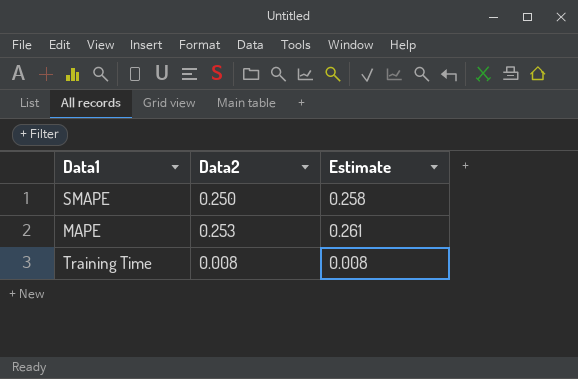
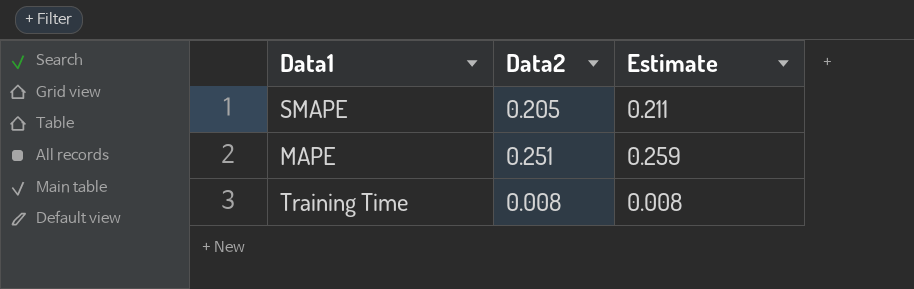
SMAPE | Data2: 0.250 -> 0.205
SMAPE | Estimate: 0.258 -> 0.211
MAPE | Data2: 0.253 -> 0.251
MAPE | Estimate: 0.261 -> 0.259

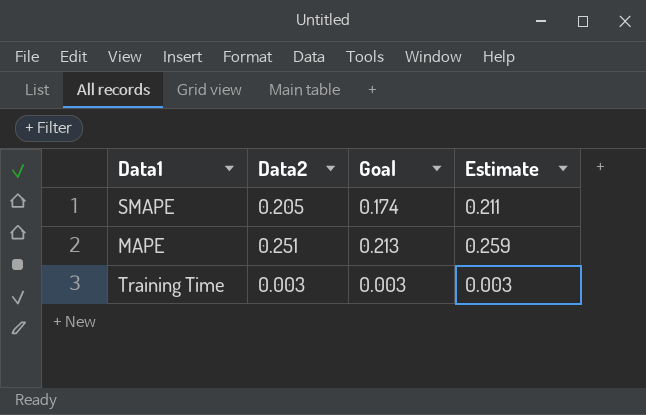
column Goal | formula: none -> [Data2] * 0.85
Training Time | Data2: 0.008 -> 0.003
Training Time | Estimate: 0.008 -> 0.003

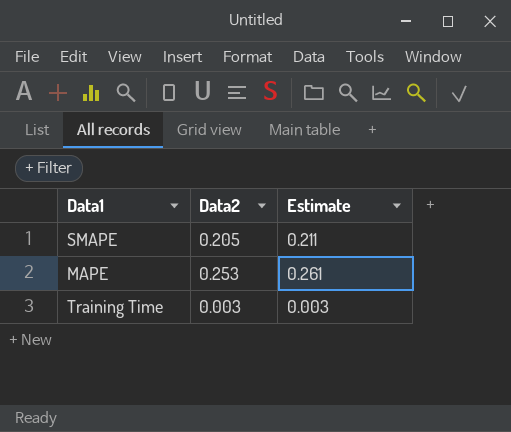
column Goal | formula: [Data2] * 0.85 -> none
MAPE | Data2: 0.251 -> 0.253
MAPE | Estimate: 0.259 -> 0.261

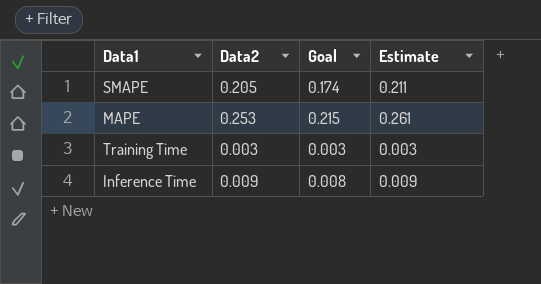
column Goal | formula: none -> [Data2] * 0.85
row Inference Time: none -> 0.009 | 0.008 | 0.009

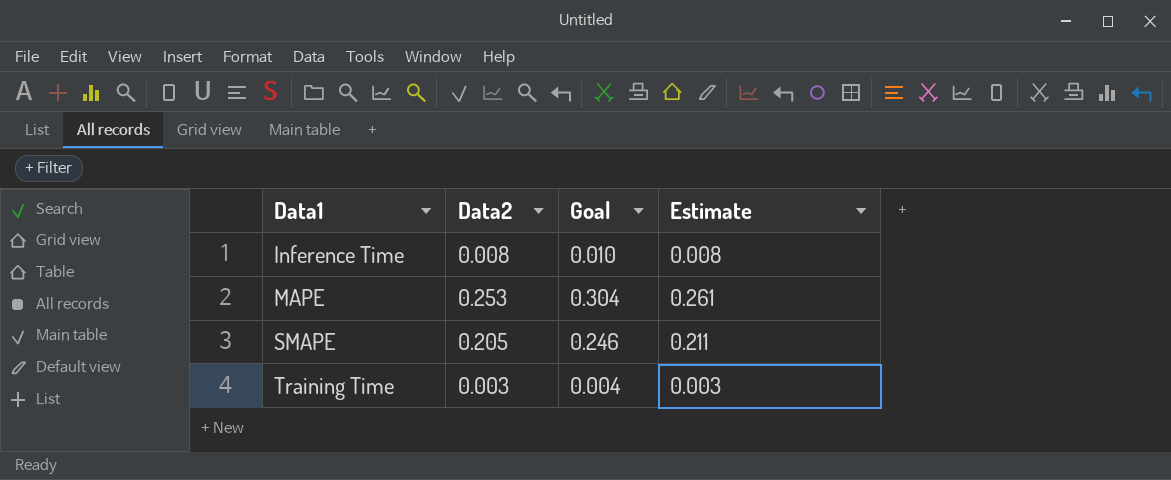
row order: none -> Data1 ascending
column Goal | formula: [Data2] * 0.85 -> [Data2] * 1.2
Inference Time | Data2: 0.009 -> 0.008
Inference Time | Estimate: 0.009 -> 0.008

